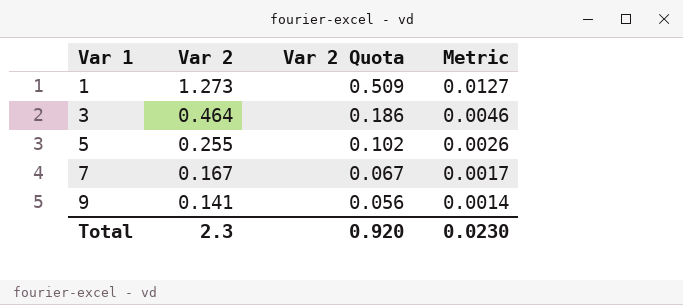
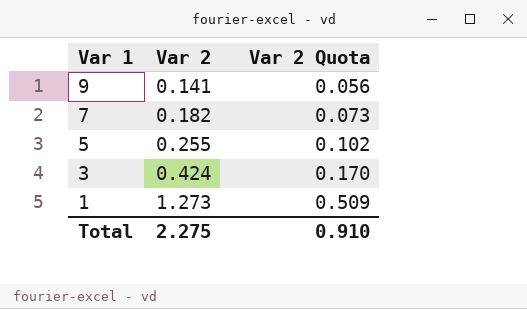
row order: Var 1 ascending -> Var 1 descending
column Metric | formula: [Var 2] * 0.01 -> none
7 | Var 2: 0.167 -> 0.182
7 | Var 2 Quota: 0.067 -> 0.073
3 | Var 2: 0.464 -> 0.424
3 | Var 2 Quota: 0.186 -> 0.170
Total | Var 2: 2.3 -> 2.275
Total | Var 2 Quota: 0.920 -> 0.910

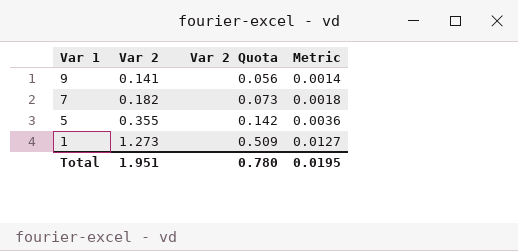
column Metric | formula: none -> [Var 2] * 0.01
row 3: 0.424 | 0.170 -> none
5 | Var 2: 0.255 -> 0.355
5 | Var 2 Quota: 0.102 -> 0.142
Total | Var 2: 2.275 -> 1.951
Total | Var 2 Quota: 0.910 -> 0.780

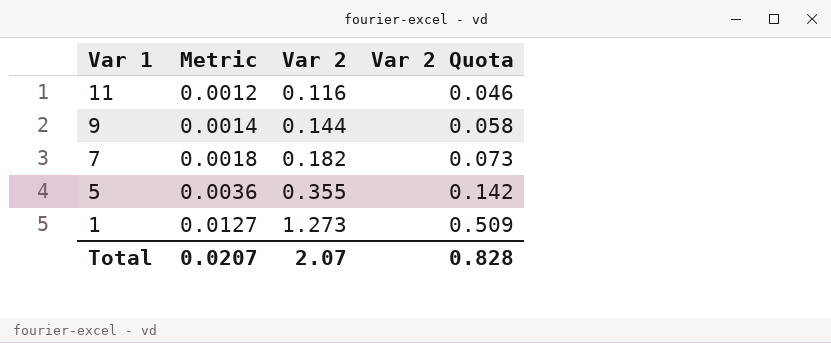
column Metric | position: 4 -> 2
row 11: none -> 0.0012 | 0.116 | 0.046
9 | Var 2: 0.141 -> 0.144
9 | Var 2 Quota: 0.056 -> 0.058
Total | Metric: 0.0195 -> 0.0207
Total | Var 2: 1.951 -> 2.07
Total | Var 2 Quota: 0.780 -> 0.828

